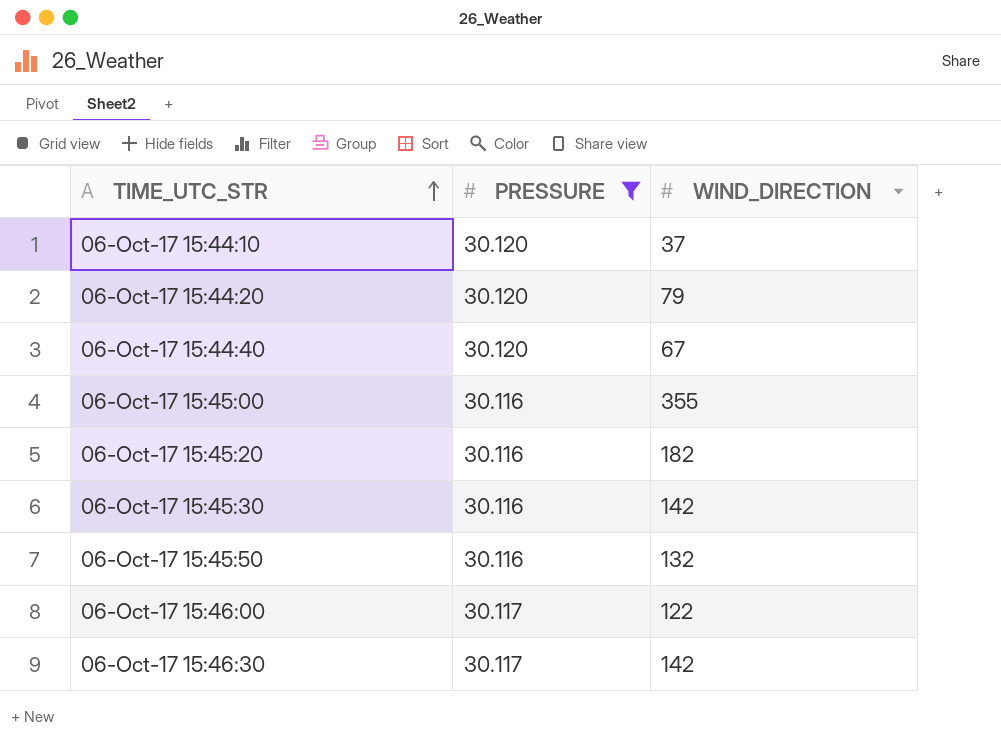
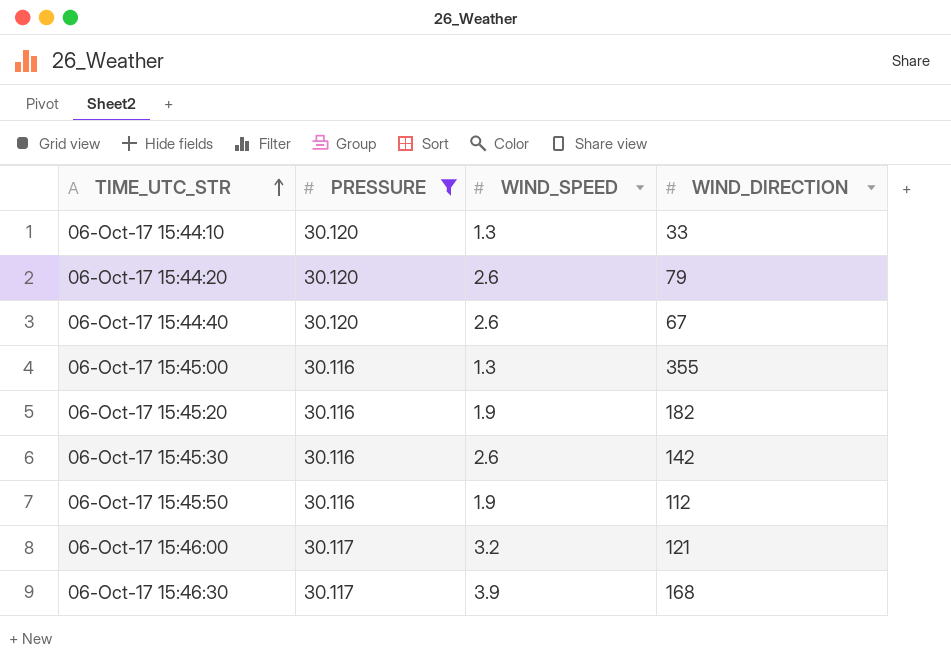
column WIND_SPEED | position: none -> 3
06-Oct-17 15:44:10 | WIND_DIRECTION: 37 -> 33
06-Oct-17 15:45:50 | WIND_DIRECTION: 132 -> 112
06-Oct-17 15:46:00 | WIND_DIRECTION: 122 -> 121
06-Oct-17 15:46:30 | WIND_DIRECTION: 142 -> 168

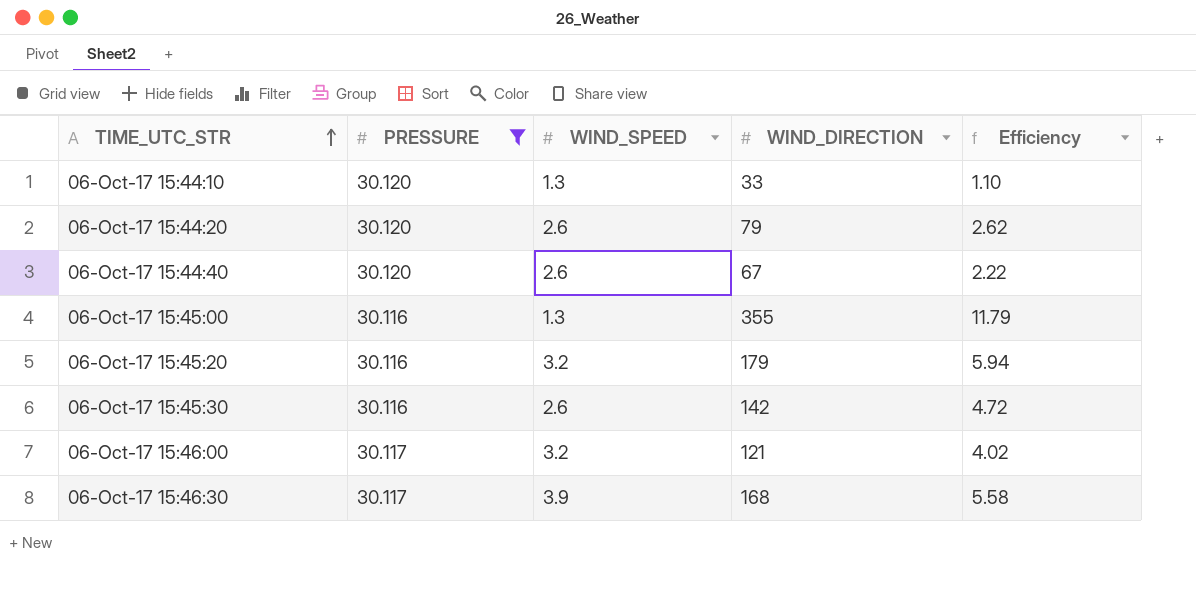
column Efficiency | formula: none -> [WIND_DIRECTION] / [PRESSURE]
row 06-Oct-17 15:45:50: 30.116 | 1.9 | 112 -> none
06-Oct-17 15:45:20 | WIND_SPEED: 1.9 -> 3.2
06-Oct-17 15:45:20 | WIND_DIRECTION: 182 -> 179

